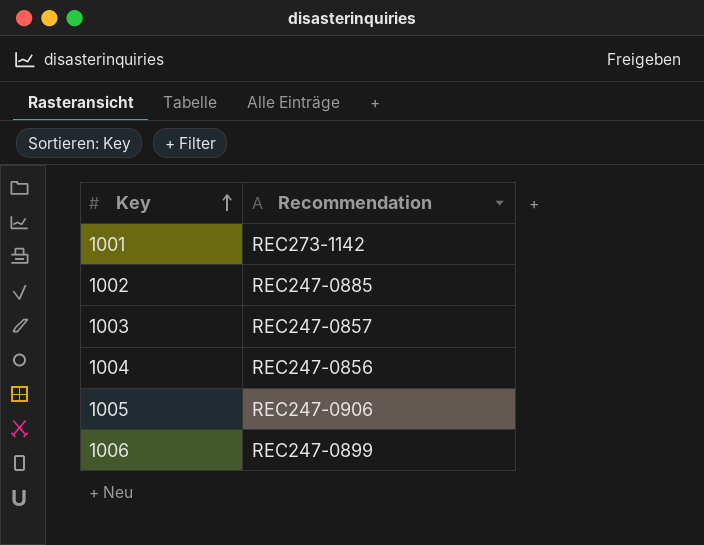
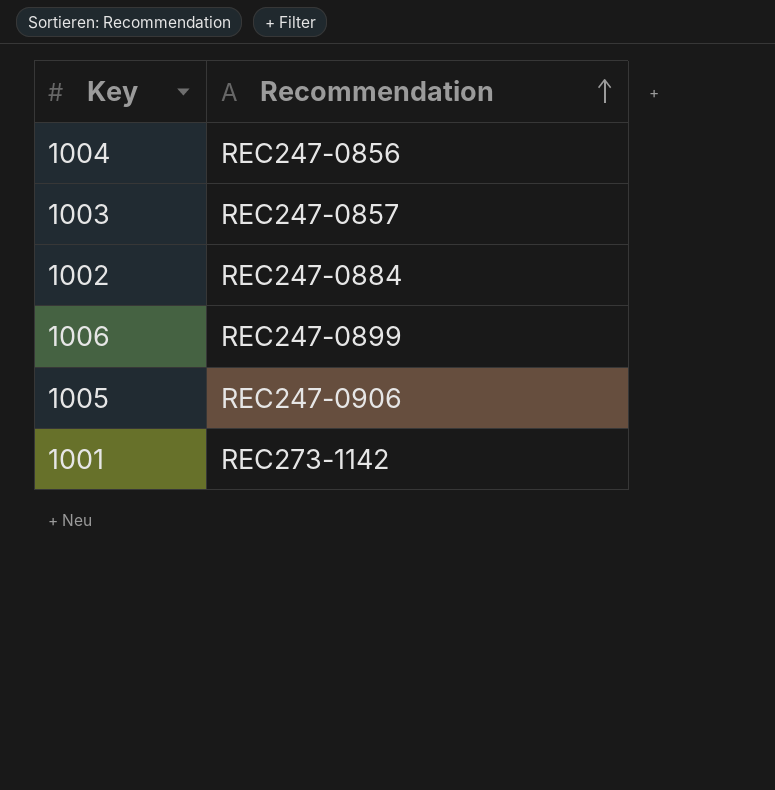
row order: Key ascending -> Recommendation ascending
1002 | Recommendation: REC247-0885 -> REC247-0884

